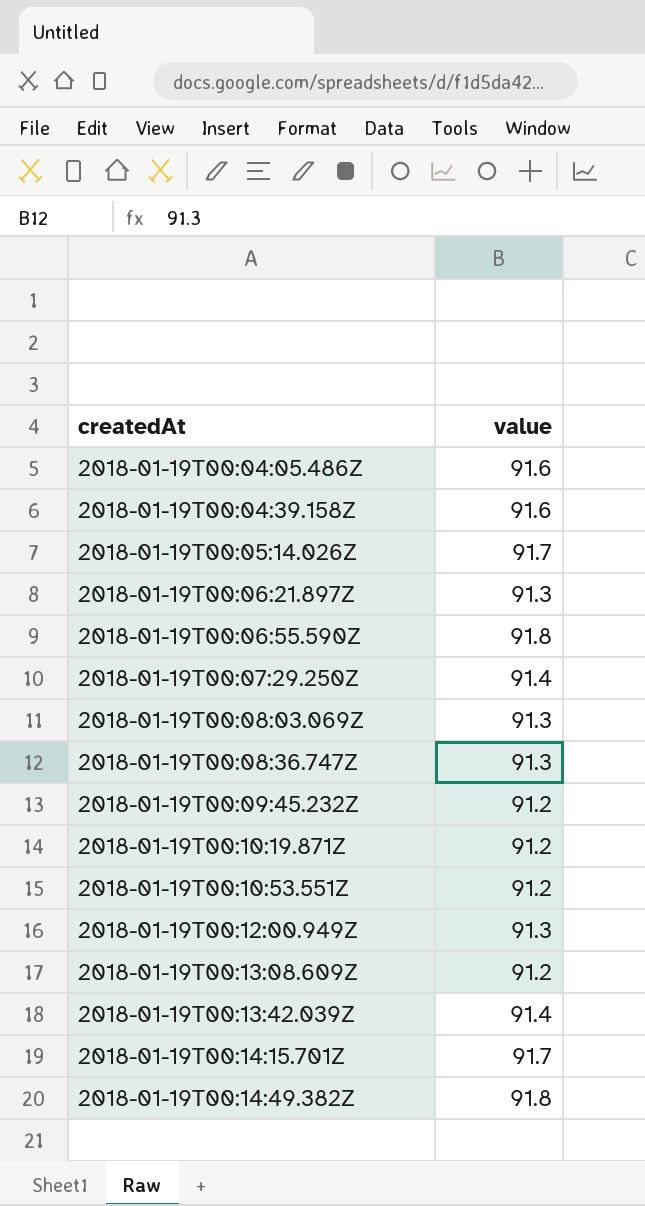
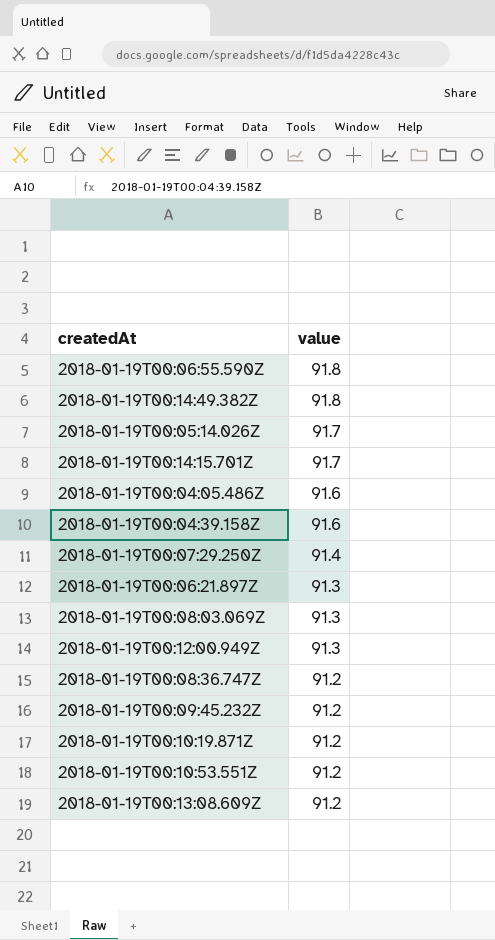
row order: createdAt ascending -> value descending
row 2018-01-19T00:13:42.039Z: 91.4 -> none
2018-01-19T00:08:36.747Z | value: 91.3 -> 91.2

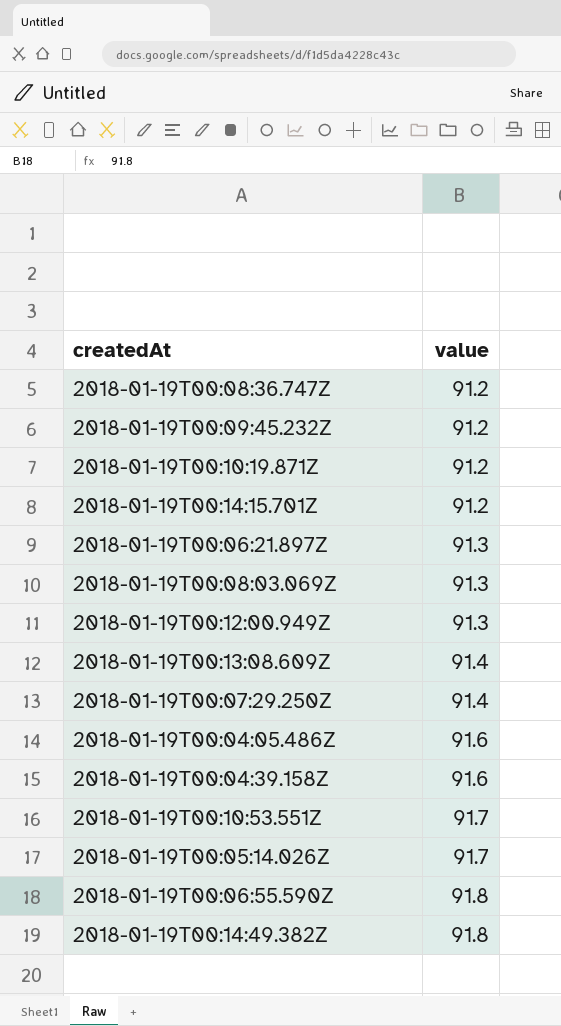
row order: value descending -> value ascending
2018-01-19T00:14:15.701Z | value: 91.7 -> 91.2
2018-01-19T00:13:08.609Z | value: 91.2 -> 91.4
2018-01-19T00:10:53.551Z | value: 91.2 -> 91.7

